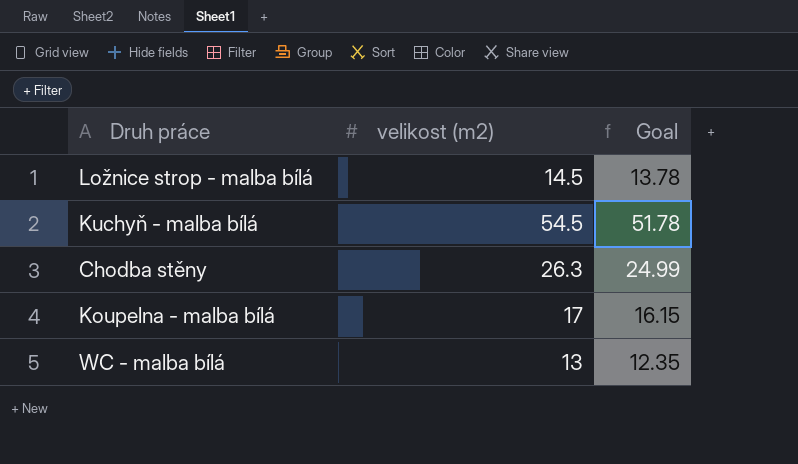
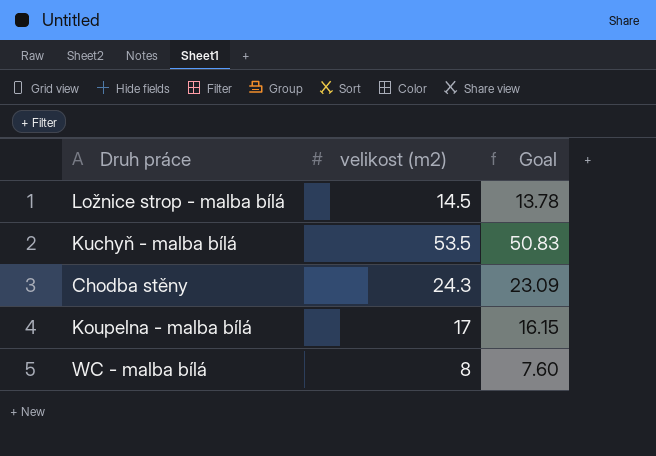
Kuchyň - malba bílá | velikost (m2): 54.5 -> 53.5
Kuchyň - malba bílá | Goal: 51.78 -> 50.83
Chodba stěny | velikost (m2): 26.3 -> 24.3
Chodba stěny | Goal: 24.99 -> 23.09
WC - malba bílá | velikost (m2): 13 -> 8
WC - malba bílá | Goal: 12.35 -> 7.60

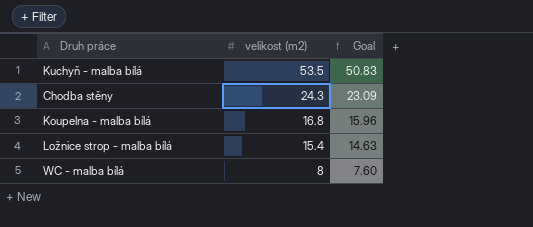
row order: none -> velikost (m2) descending
Koupelna - malba bílá | velikost (m2): 17 -> 16.8
Koupelna - malba bílá | Goal: 16.15 -> 15.96
Ložnice strop - malba bílá | velikost (m2): 14.5 -> 15.4
Ložnice strop - malba bílá | Goal: 13.78 -> 14.63

